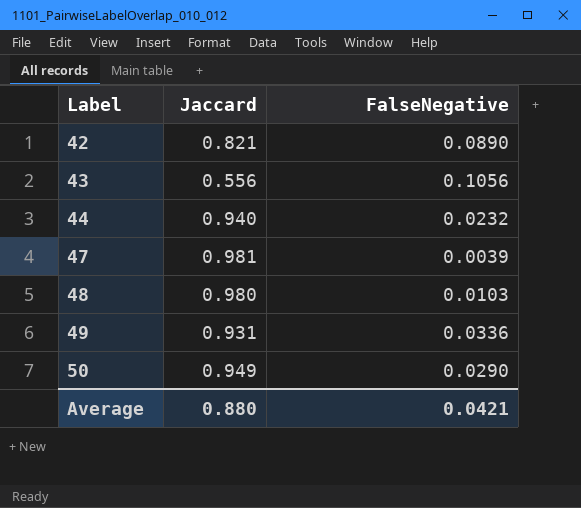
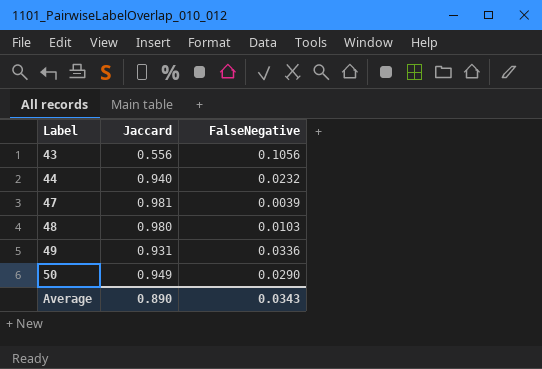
row 42: 0.821 | 0.0890 -> none
Average | Jaccard: 0.880 -> 0.890
Average | FalseNegative: 0.0421 -> 0.0343

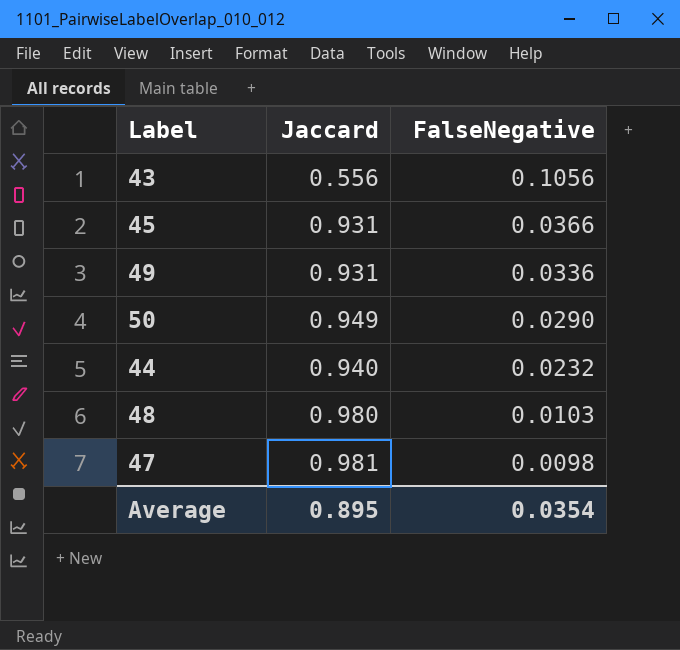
row order: Label ascending -> FalseNegative descending
row 45: none -> 0.931 | 0.0366
47 | FalseNegative: 0.0039 -> 0.0098
Average | Jaccard: 0.890 -> 0.895
Average | FalseNegative: 0.0343 -> 0.0354

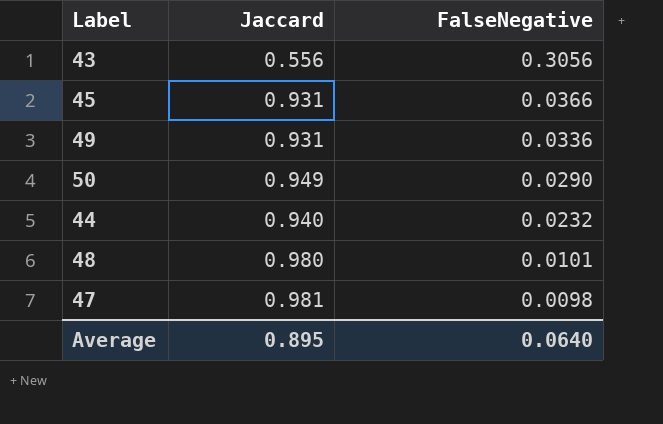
43 | FalseNegative: 0.1056 -> 0.3056
48 | FalseNegative: 0.0103 -> 0.0101
Average | FalseNegative: 0.0354 -> 0.0640

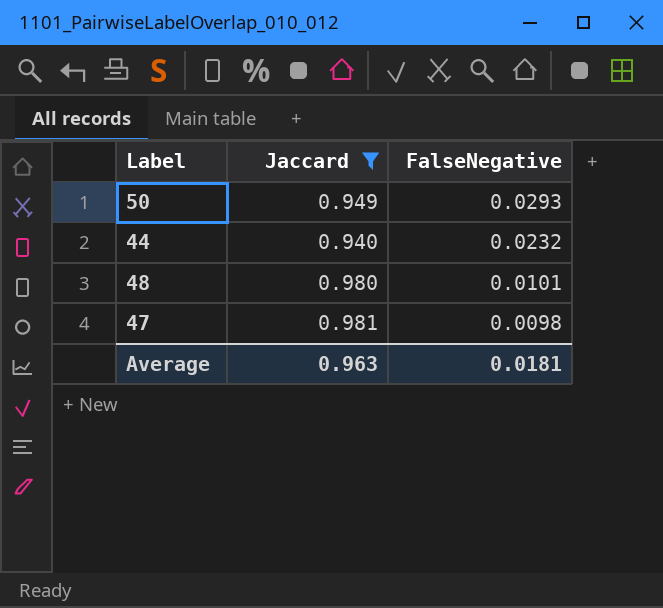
filter: none -> Jaccard >= 0.940
50 | FalseNegative: 0.0290 -> 0.0293
Average | Jaccard: 0.895 -> 0.963
Average | FalseNegative: 0.0640 -> 0.0181

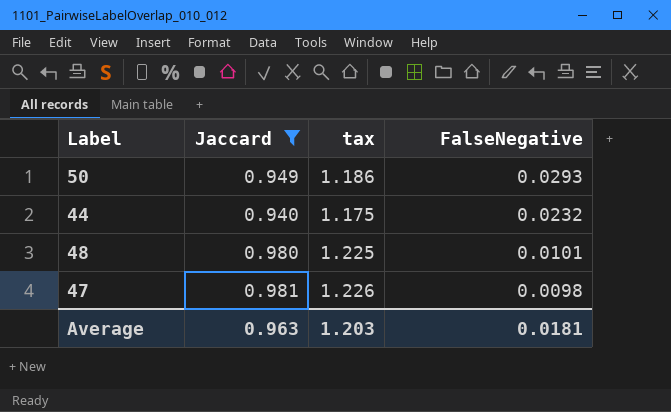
column tax | formula: none -> [Jaccard] * 1.25

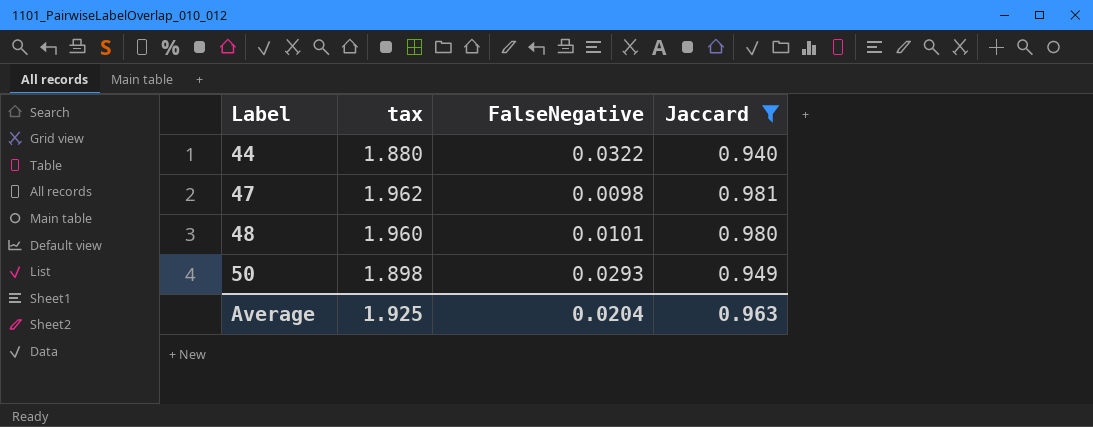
row order: FalseNegative descending -> Label ascending
column tax | formula: [Jaccard] * 1.25 -> [Jaccard] * 2
column Jaccard | position: 2 -> 4
44 | FalseNegative: 0.0232 -> 0.0322
Average | tax: 1.203 -> 1.925
Average | FalseNegative: 0.0181 -> 0.0204

